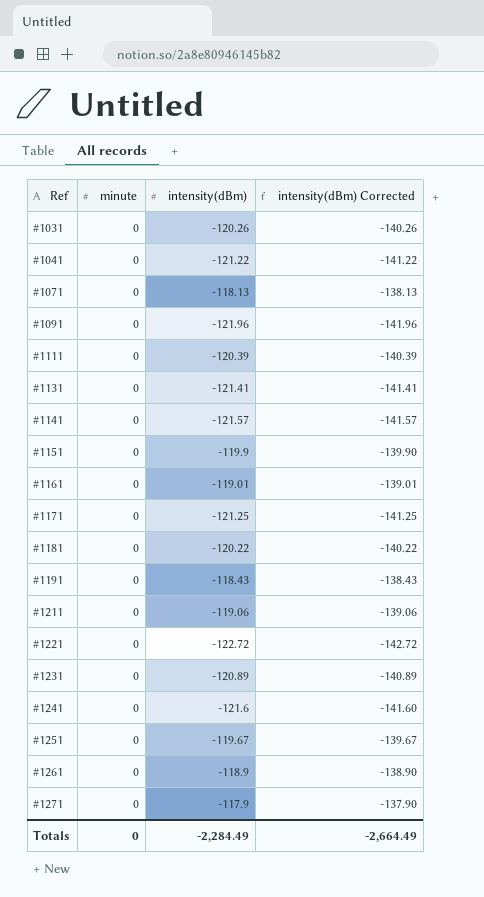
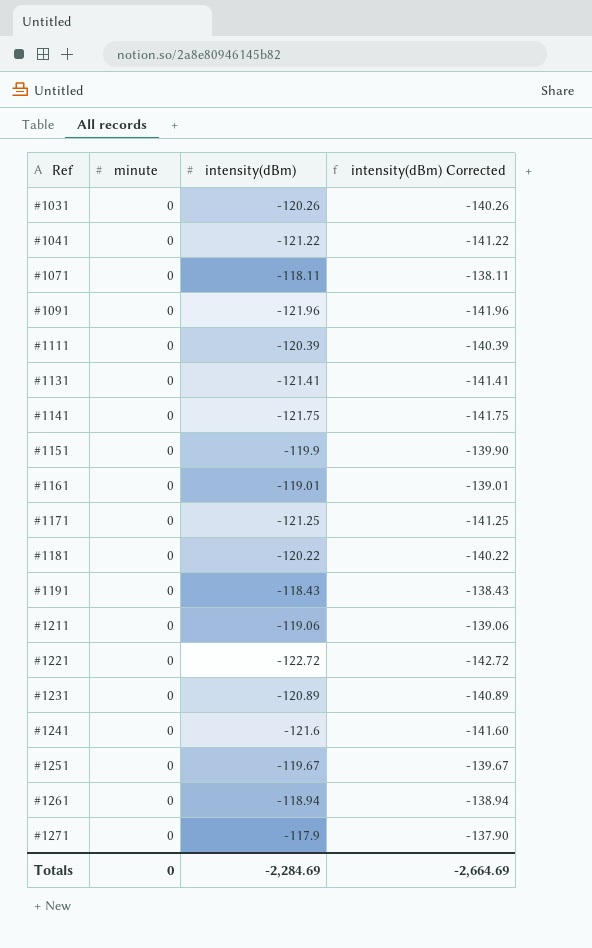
#1071 | intensity(dBm): -118.13 -> -118.11
#1071 | intensity(dBm) Corrected: -138.13 -> -138.11
#1141 | intensity(dBm): -121.57 -> -121.75
#1141 | intensity(dBm) Corrected: -141.57 -> -141.75
#1261 | intensity(dBm): -118.9 -> -118.94
#1261 | intensity(dBm) Corrected: -138.90 -> -138.94
Totals | intensity(dBm): -2,284.49 -> -2,284.69
Totals | intensity(dBm) Corrected: -2,664.49 -> -2,664.69

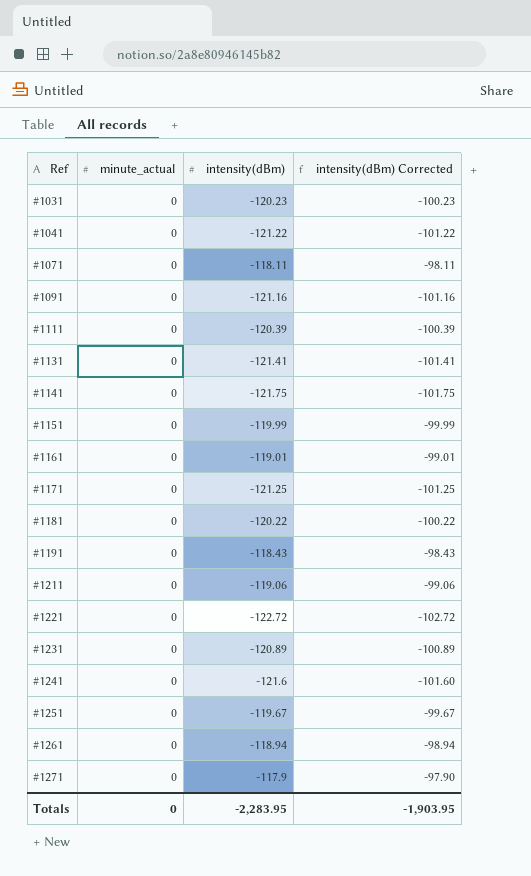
column name: minute -> minute_actual
column intensity(dBm) Corrected | formula: [intensity(dBm)] - 20 -> [intensity(dBm)] + 20
#1031 | intensity(dBm): -120.26 -> -120.23
#1091 | intensity(dBm): -121.96 -> -121.16
#1151 | intensity(dBm): -119.9 -> -119.99
Totals | intensity(dBm): -2,284.69 -> -2,283.95
Totals | intensity(dBm) Corrected: -2,664.69 -> -1,903.95

